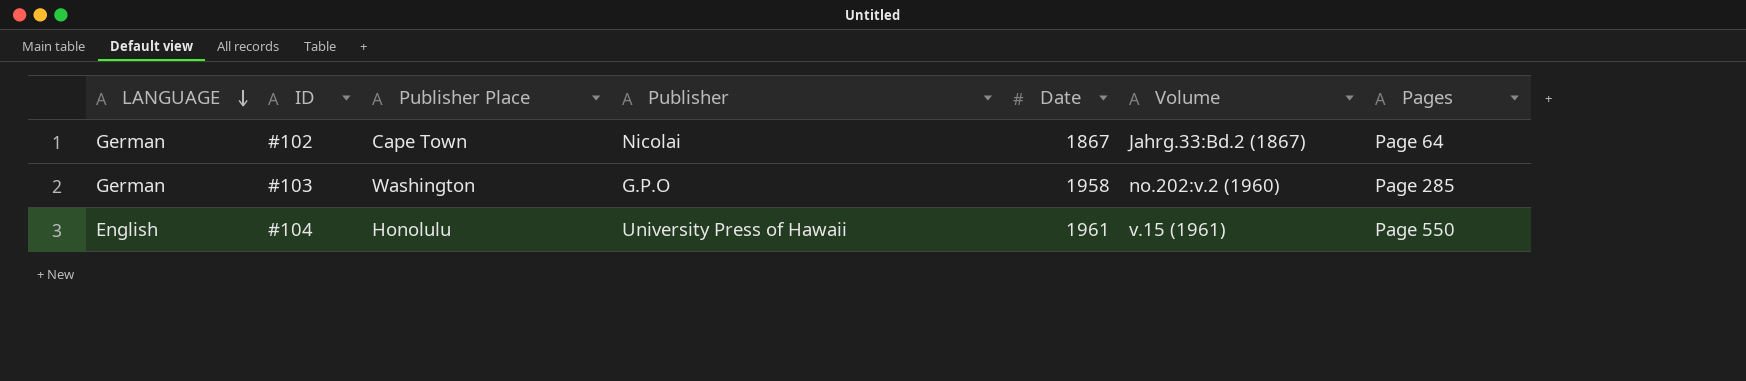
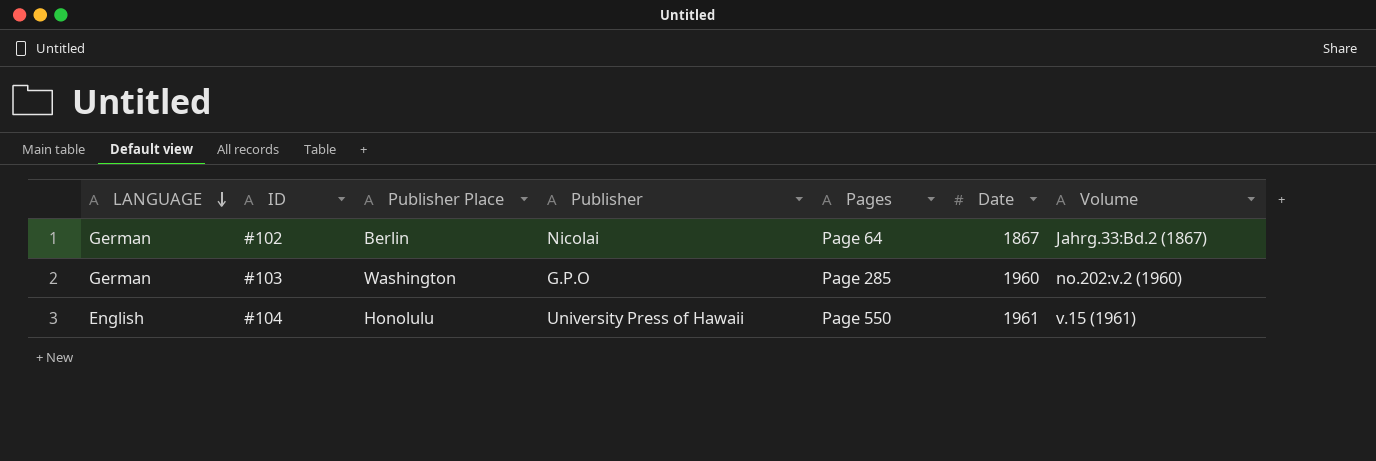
column Pages | position: 7 -> 5
#102 | Publisher Place: Cape Town -> Berlin
#103 | Date: 1958 -> 1960

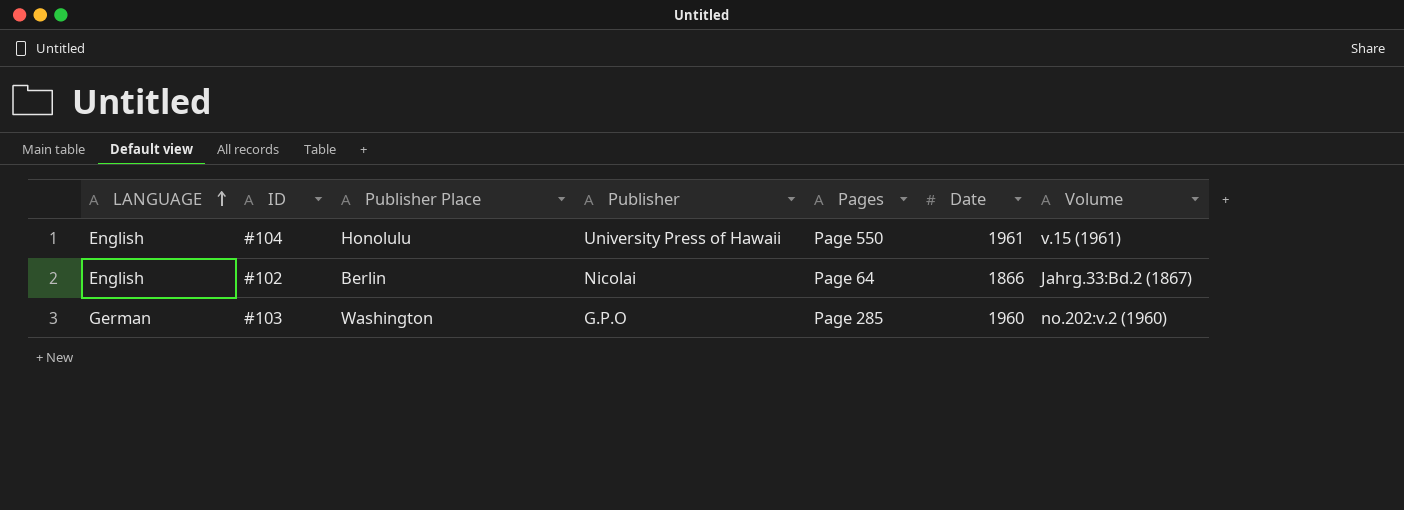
row order: LANGUAGE descending -> LANGUAGE ascending
#102 | LANGUAGE: German -> English
#102 | Date: 1867 -> 1866

